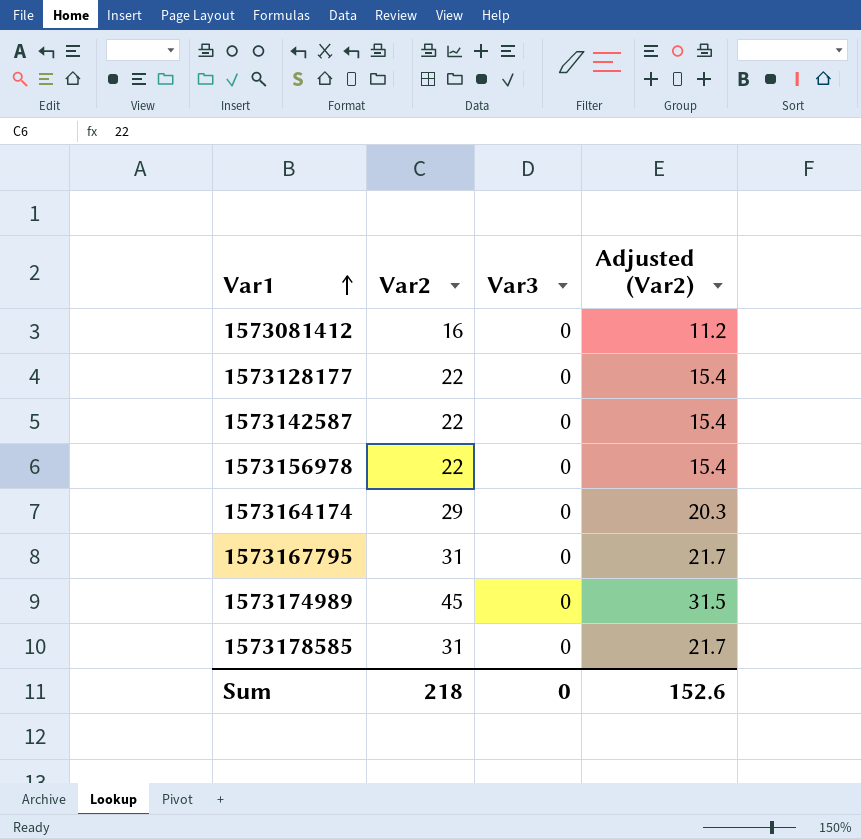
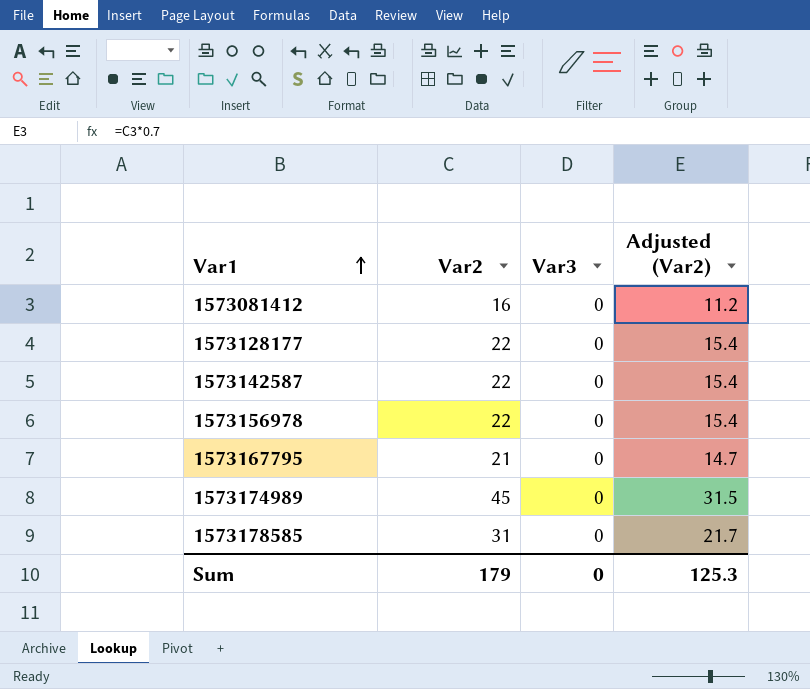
row 1573164174: 29 | 0 | 20.3 -> none
1573167795 | Var2: 31 -> 21
1573167795 | Adjusted (Var2): 21.7 -> 14.7
Sum | Var2: 218 -> 179
Sum | Adjusted (Var2): 152.6 -> 125.3

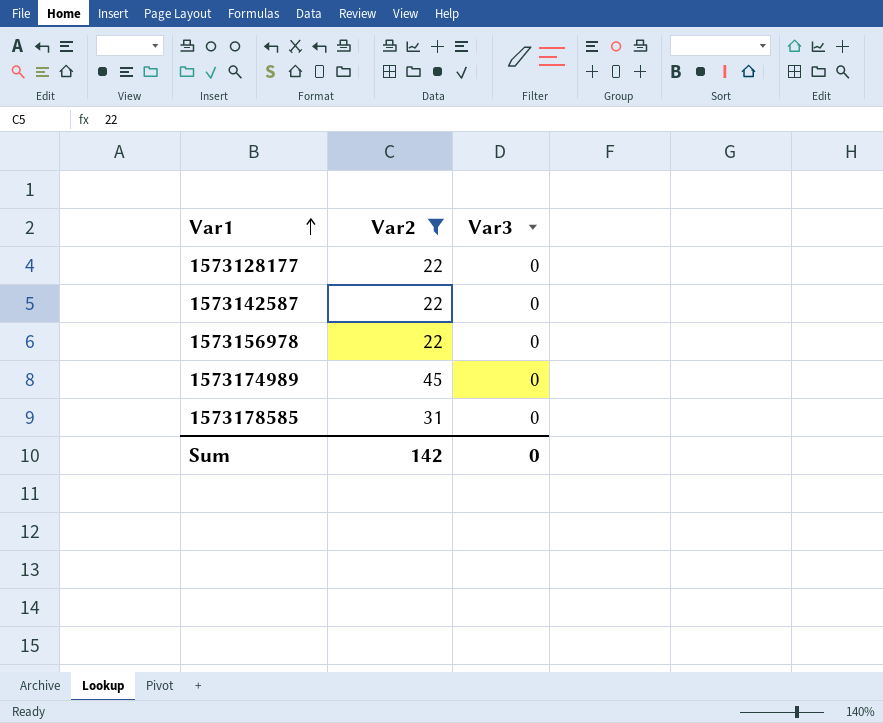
filter: none -> Var2 >= 22
column Adjusted (Var2) | formula: [Var2] * 0.7 -> none
Sum | Var2: 179 -> 142

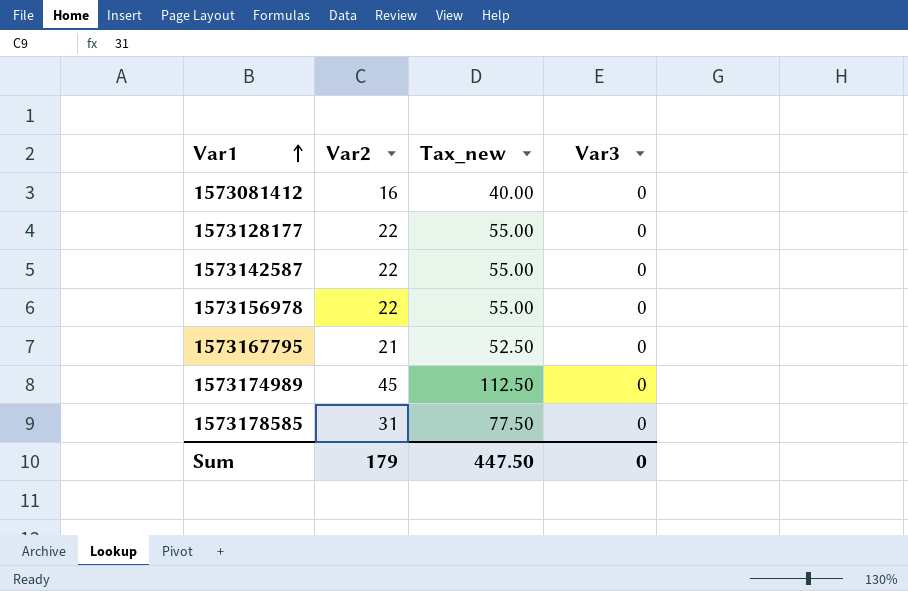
filter: Var2 >= 22 -> none
column Tax_new | formula: none -> [Var2] * 2.5
Sum | Var2: 142 -> 179

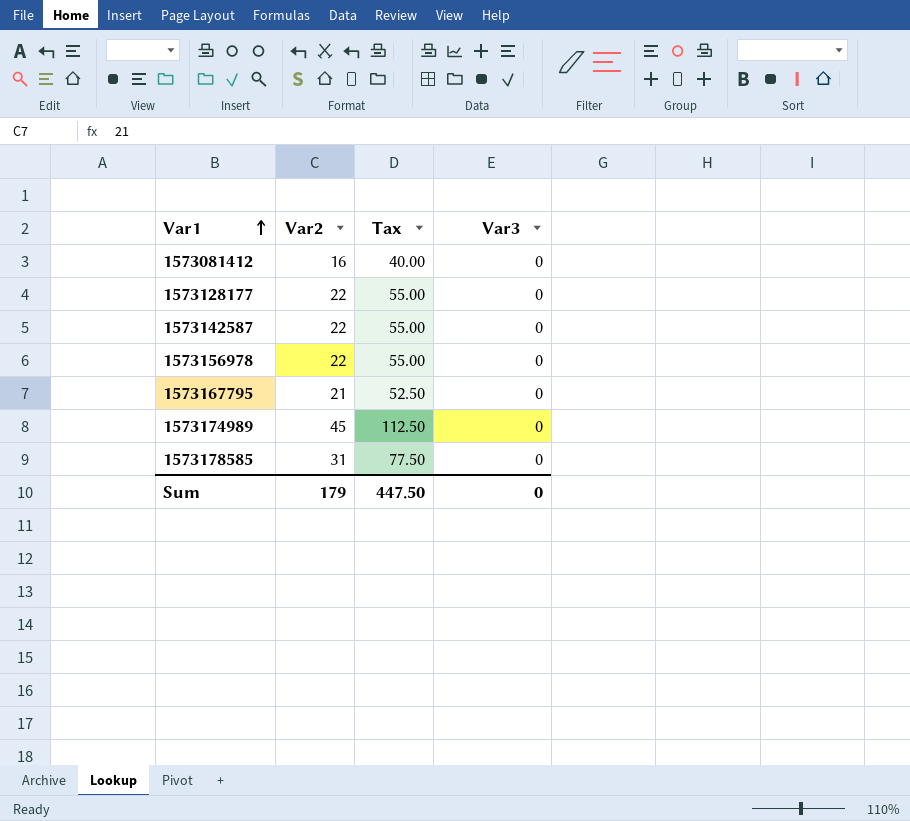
column name: Tax_new -> Tax

